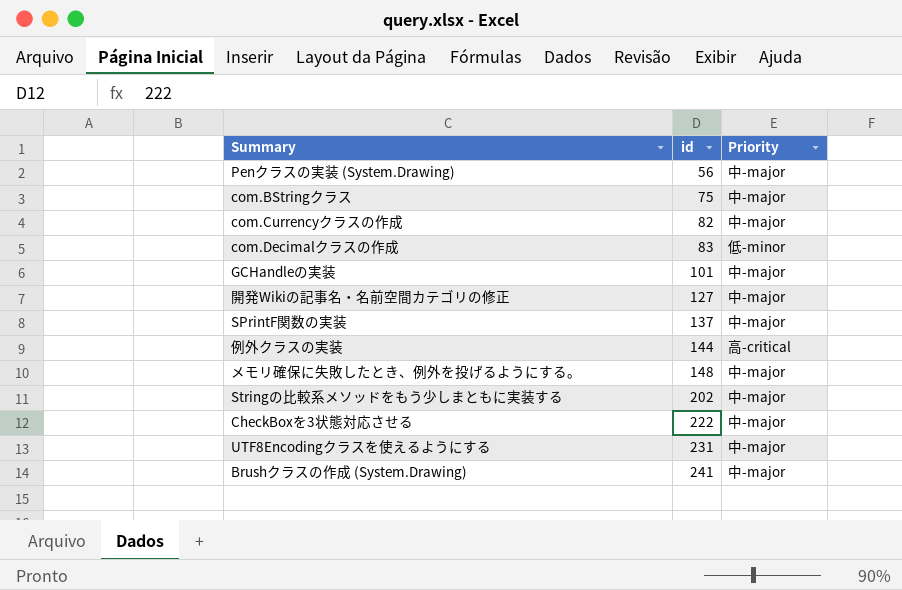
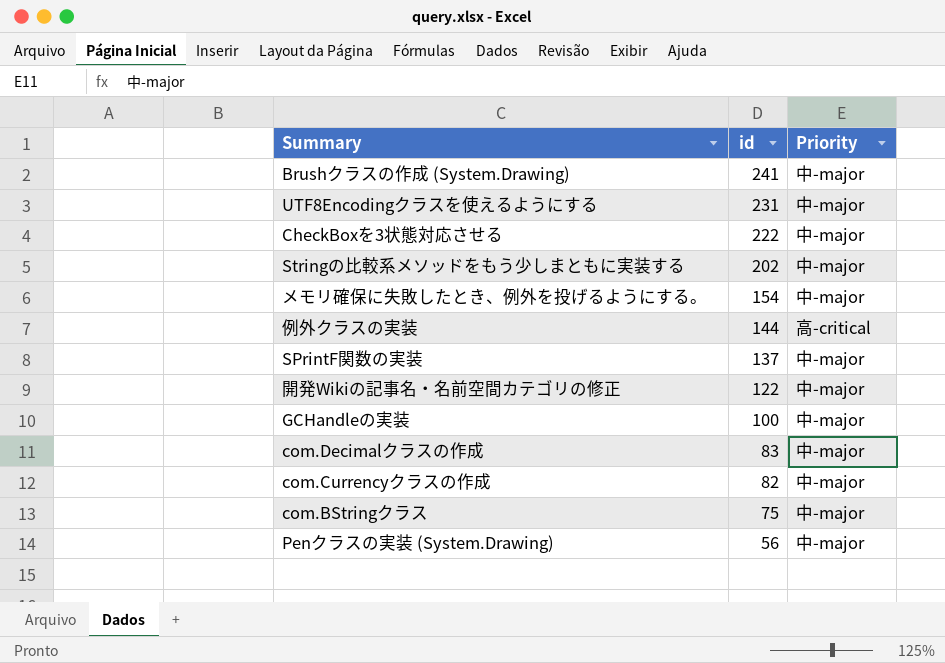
row order: id ascending -> id descending
メモリ確保に失敗したとき、例外を投げるようにする。 | id: 148 -> 154
開発Wikiの記事名・名前空間カテゴリの修正 | id: 127 -> 122
GCHandleの実装 | id: 101 -> 100
com.Decimalクラスの作成 | Priority: 低-minor -> 中-major

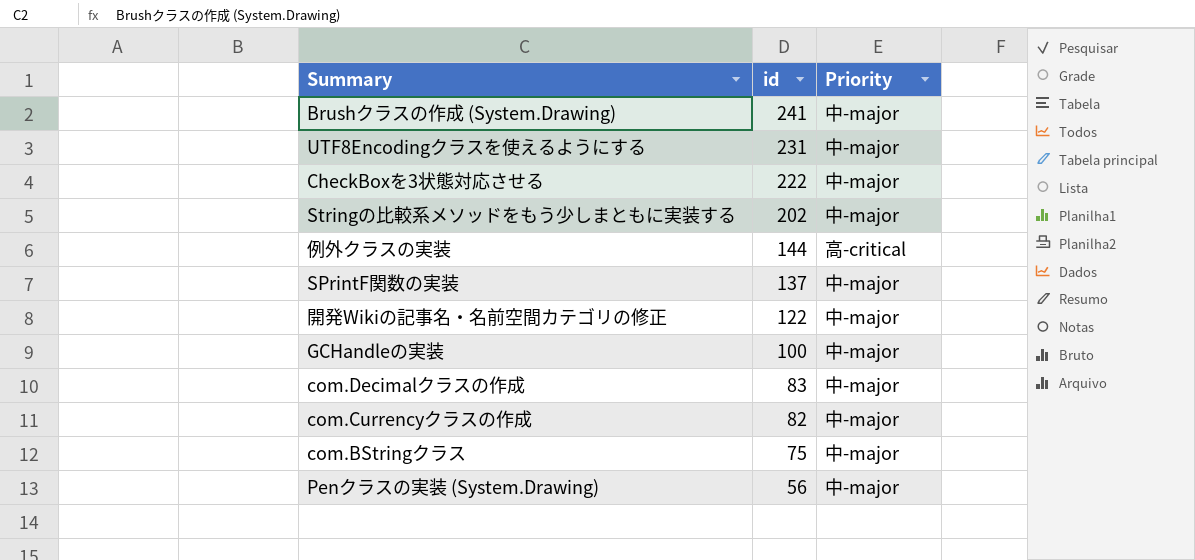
row メモリ確保に失敗したとき、例外を投げるようにする。: 154 | 中-major -> none

